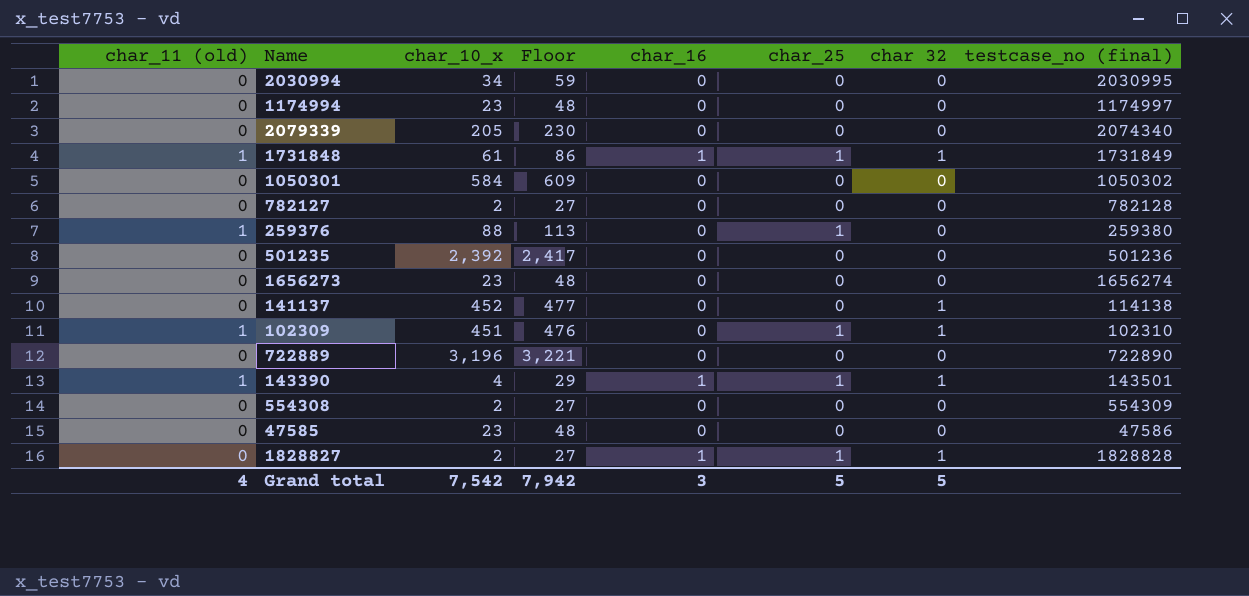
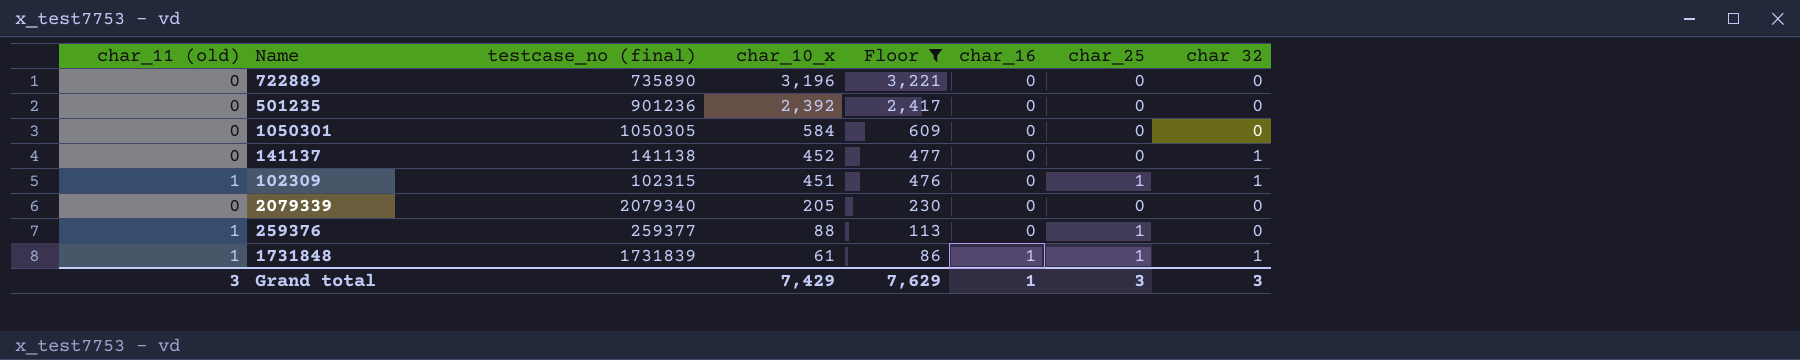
filter: none -> Floor >= 86
row order: none -> char_10_x descending
column testcase_no (final) | position: 8 -> 3
722889 | testcase_no (final): 722890 -> 735890
501235 | testcase_no (final): 501236 -> 901236
1050301 | testcase_no (final): 1050302 -> 1050305
141137 | testcase_no (final): 114138 -> 141138
102309 | testcase_no (final): 102310 -> 102315
2079339 | testcase_no (final): 2074340 -> 2079340
259376 | testcase_no (final): 259380 -> 259377
1731848 | testcase_no (final): 1731849 -> 1731839
Grand total | char_11 (old): 4 -> 3
Grand total | char_10_x: 7,542 -> 7,429
Grand total | Floor: 7,942 -> 7,629
Grand total | char_16: 3 -> 1
Grand total | char_25: 5 -> 3
Grand total | char 32: 5 -> 3

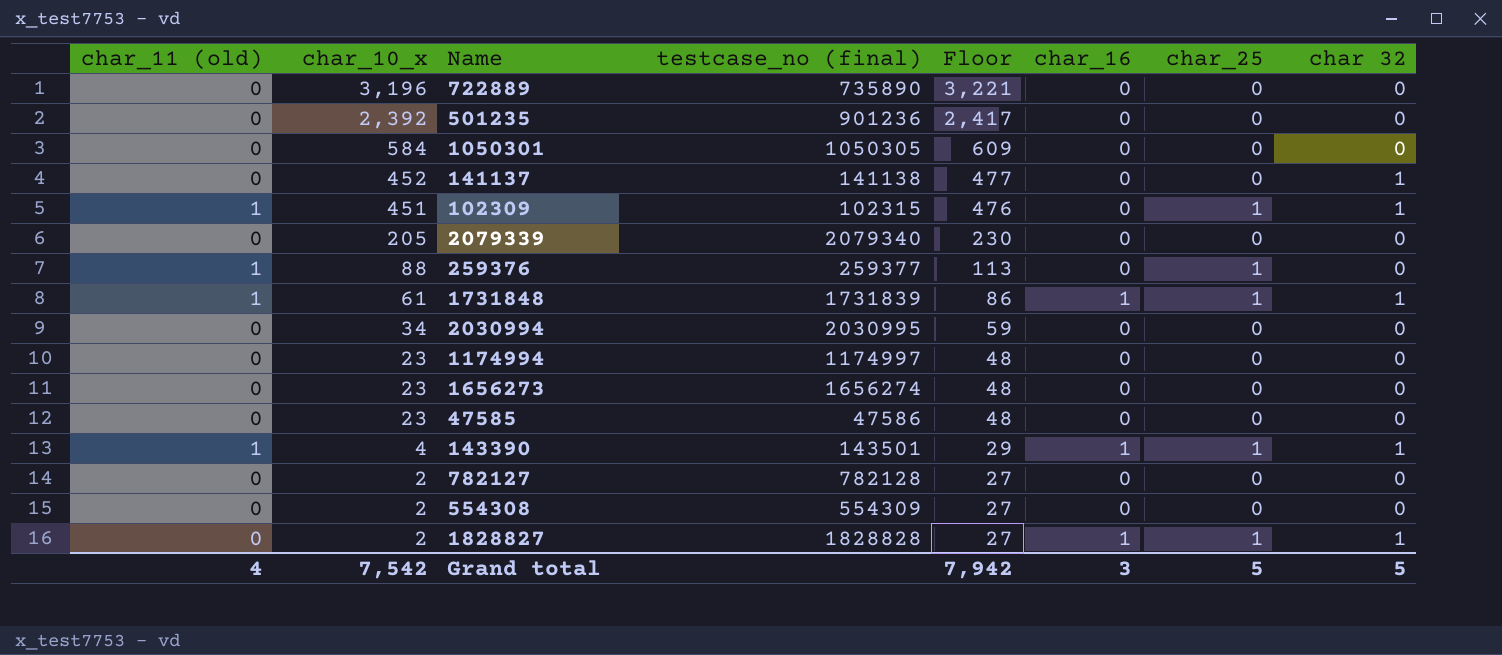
filter: Floor >= 86 -> none
column char_10_x | position: 4 -> 2
Grand total | char_11 (old): 3 -> 4
Grand total | char_10_x: 7,429 -> 7,542
Grand total | Floor: 7,629 -> 7,942
Grand total | char_16: 1 -> 3
Grand total | char_25: 3 -> 5
Grand total | char 32: 3 -> 5

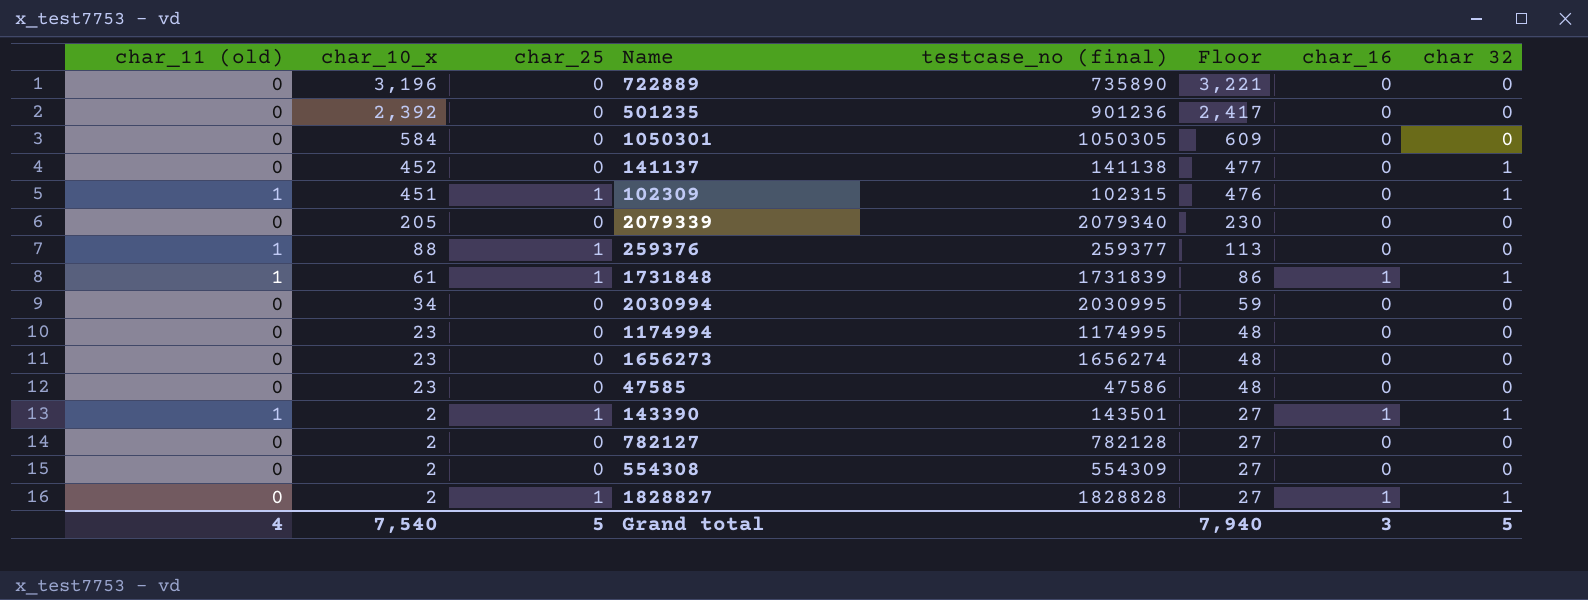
column char_25 | position: 7 -> 3
1174994 | testcase_no (final): 1174997 -> 1174995
143390 | char_10_x: 4 -> 2
143390 | Floor: 29 -> 27
Grand total | char_10_x: 7,542 -> 7,540
Grand total | Floor: 7,942 -> 7,940

